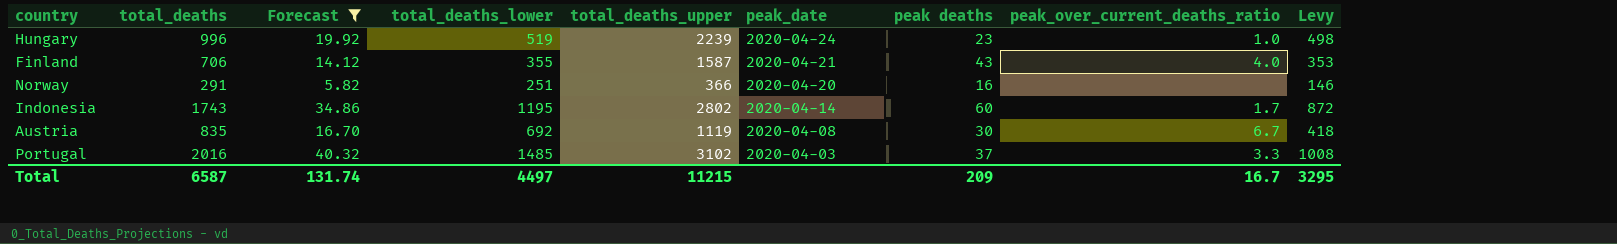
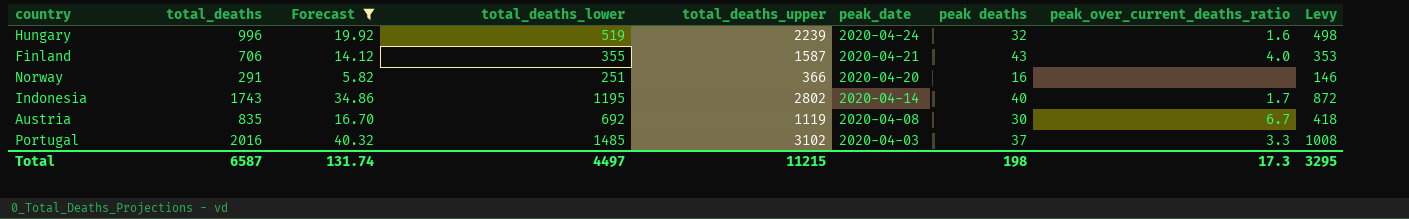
Hungary | peak deaths: 23 -> 32
Hungary | peak_over_current_deaths_ratio: 1.0 -> 1.6
Indonesia | peak deaths: 60 -> 40
Total | peak deaths: 209 -> 198
Total | peak_over_current_deaths_ratio: 16.7 -> 17.3

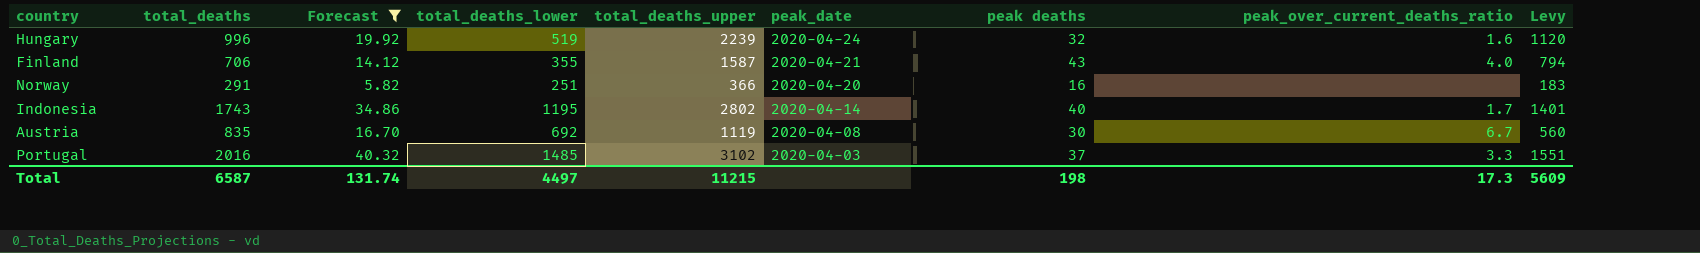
column Levy | formula: [total_deaths] * 0.5 -> [total_deaths_upper] * 0.5
Total | Levy: 3295 -> 5609

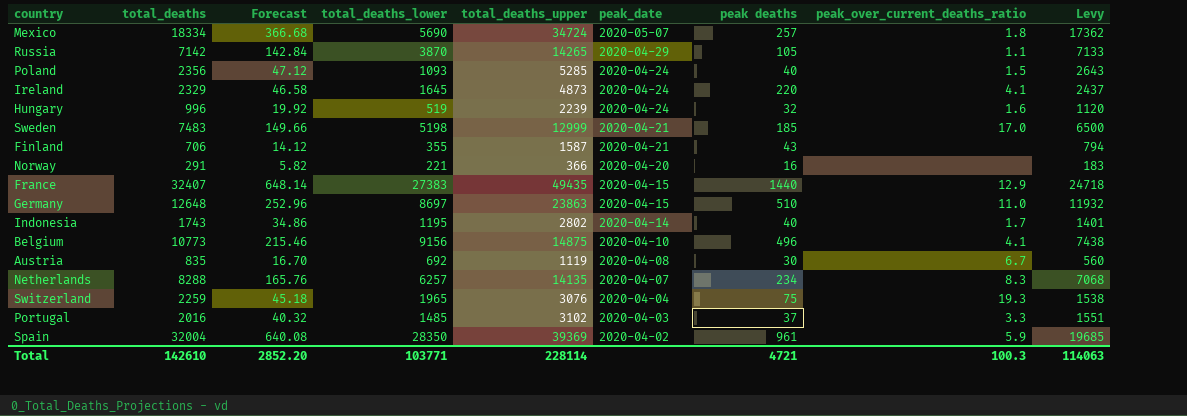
filter: Forecast <= 40.32 -> none
Finland | peak_over_current_deaths_ratio: 4.0 -> none
Norway | total_deaths_lower: 251 -> 221
Total | total_deaths: 6587 -> 142610
Total | Forecast: 131.74 -> 2852.20
Total | total_deaths_lower: 4497 -> 103771
Total | total_deaths_upper: 11215 -> 228114
Total | peak deaths: 198 -> 4721
Total | peak_over_current_deaths_ratio: 17.3 -> 100.3
Total | Levy: 5609 -> 114063

